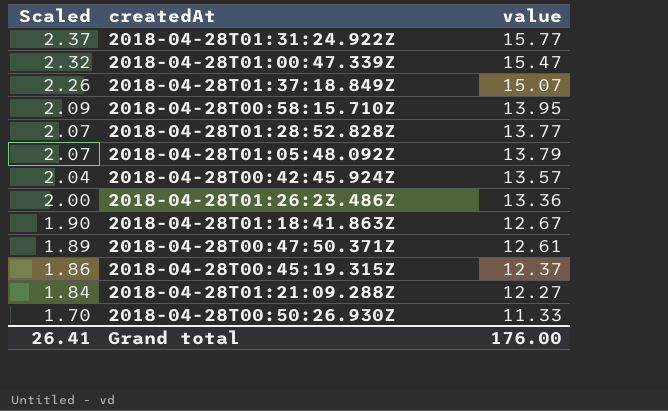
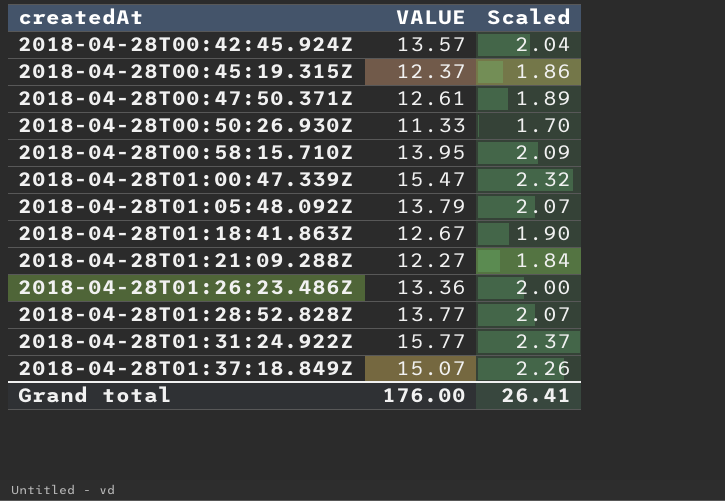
row order: Scaled descending -> createdAt ascending
column name: value -> VALUE
column Scaled | position: 1 -> 3

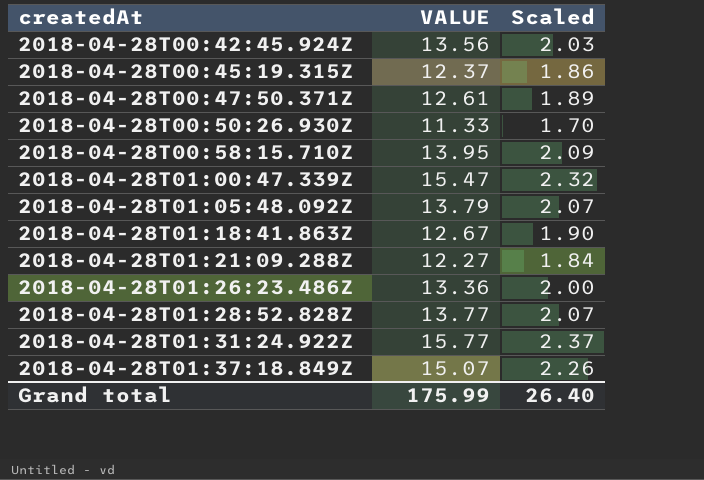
2018-04-28T00:42:45.924Z | VALUE: 13.57 -> 13.56
2018-04-28T00:42:45.924Z | Scaled: 2.04 -> 2.03
Grand total | VALUE: 176.00 -> 175.99
Grand total | Scaled: 26.41 -> 26.40

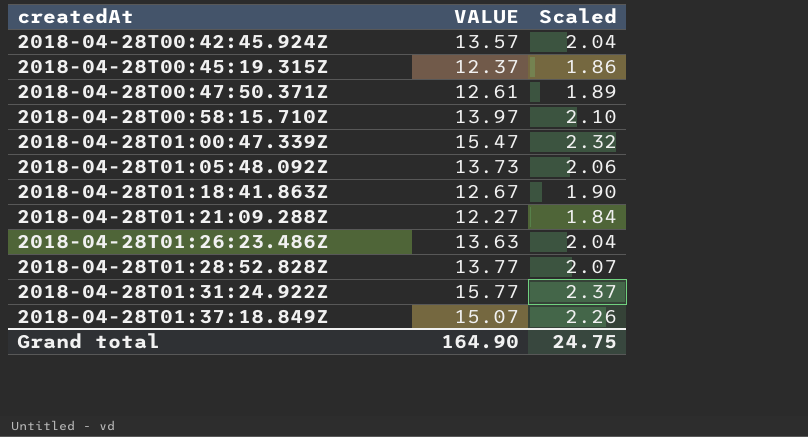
row 2018-04-28T00:50:26.930Z: 11.33 | 1.70 -> none
2018-04-28T00:42:45.924Z | VALUE: 13.56 -> 13.57
2018-04-28T00:42:45.924Z | Scaled: 2.03 -> 2.04
2018-04-28T00:58:15.710Z | VALUE: 13.95 -> 13.97
2018-04-28T00:58:15.710Z | Scaled: 2.09 -> 2.10
2018-04-28T01:05:48.092Z | VALUE: 13.79 -> 13.73
2018-04-28T01:05:48.092Z | Scaled: 2.07 -> 2.06
2018-04-28T01:26:23.486Z | VALUE: 13.36 -> 13.63
2018-04-28T01:26:23.486Z | Scaled: 2.00 -> 2.04
Grand total | VALUE: 175.99 -> 164.90
Grand total | Scaled: 26.40 -> 24.75

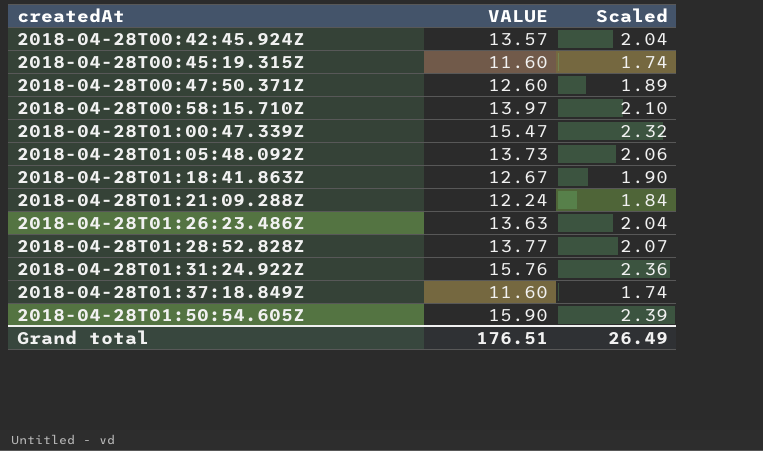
2018-04-28T00:45:19.315Z | VALUE: 12.37 -> 11.60
2018-04-28T00:45:19.315Z | Scaled: 1.86 -> 1.74
2018-04-28T00:47:50.371Z | VALUE: 12.61 -> 12.60
2018-04-28T01:21:09.288Z | VALUE: 12.27 -> 12.24
2018-04-28T01:31:24.922Z | VALUE: 15.77 -> 15.76
2018-04-28T01:31:24.922Z | Scaled: 2.37 -> 2.36
2018-04-28T01:37:18.849Z | VALUE: 15.07 -> 11.60
2018-04-28T01:37:18.849Z | Scaled: 2.26 -> 1.74
row 2018-04-28T01:50:54.605Z: none -> 15.90 | 2.39
Grand total | VALUE: 164.90 -> 176.51
Grand total | Scaled: 24.75 -> 26.49

